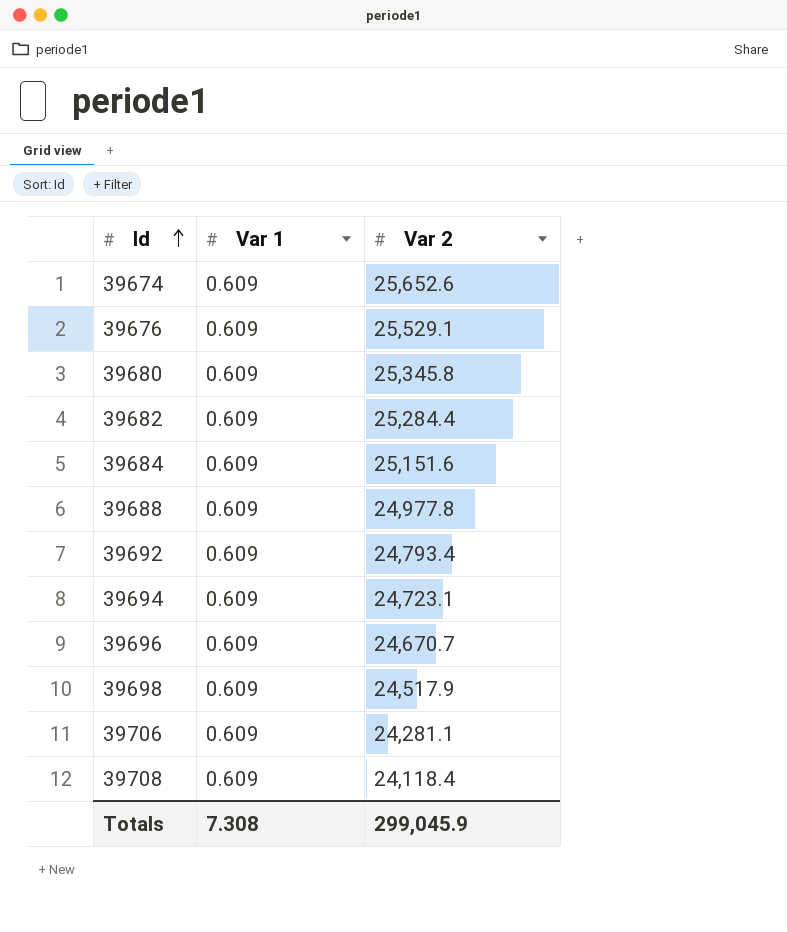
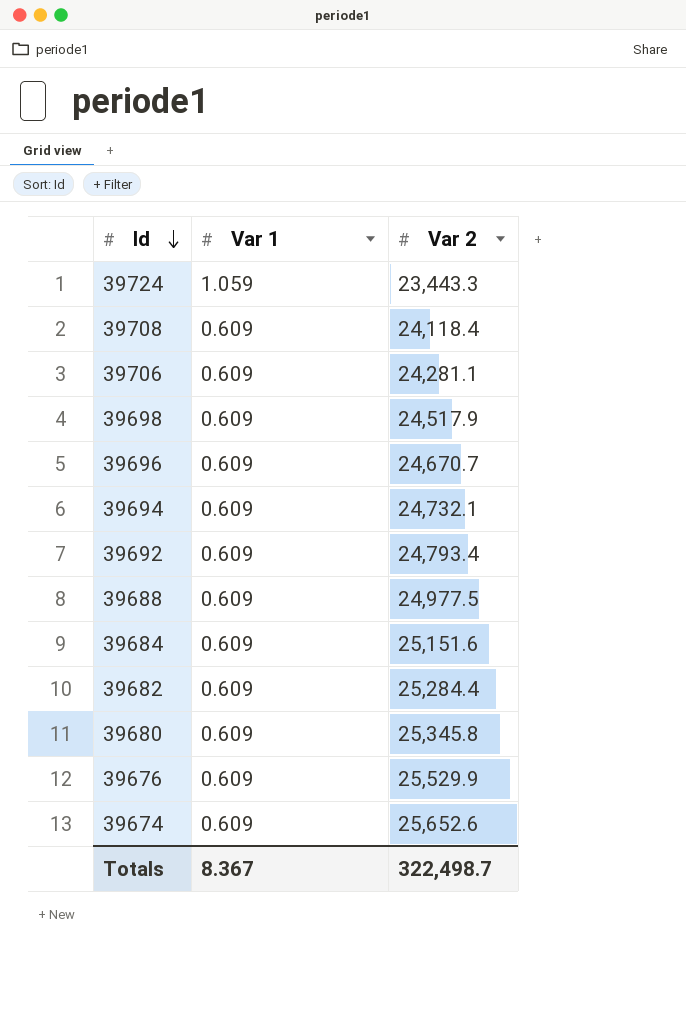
row order: Id ascending -> Id descending
row 39724: none -> 1.059 | 23,443.3
39694 | Var 2: 24,723.1 -> 24,732.1
39688 | Var 2: 24,977.8 -> 24,977.5
39676 | Var 2: 25,529.1 -> 25,529.9
Totals | Var 1: 7.308 -> 8.367
Totals | Var 2: 299,045.9 -> 322,498.7

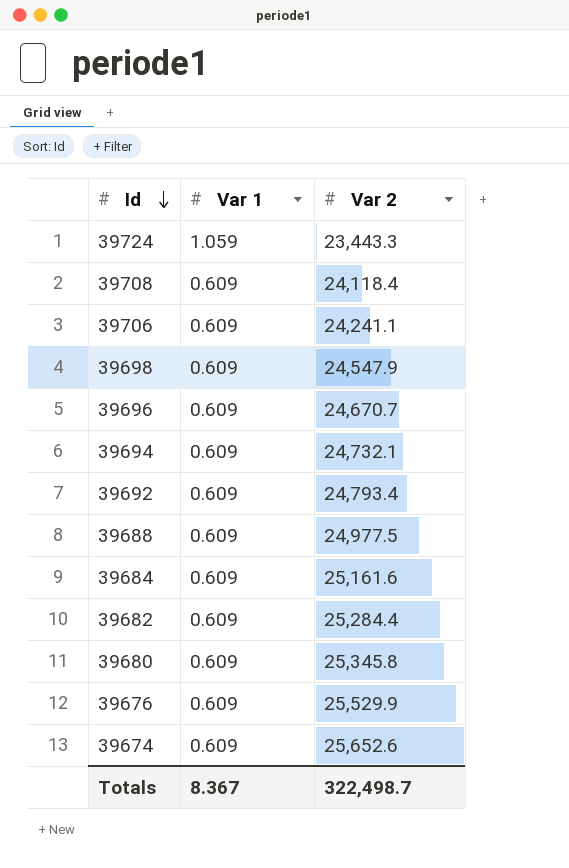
39706 | Var 2: 24,281.1 -> 24,241.1
39698 | Var 2: 24,517.9 -> 24,547.9
39684 | Var 2: 25,151.6 -> 25,161.6

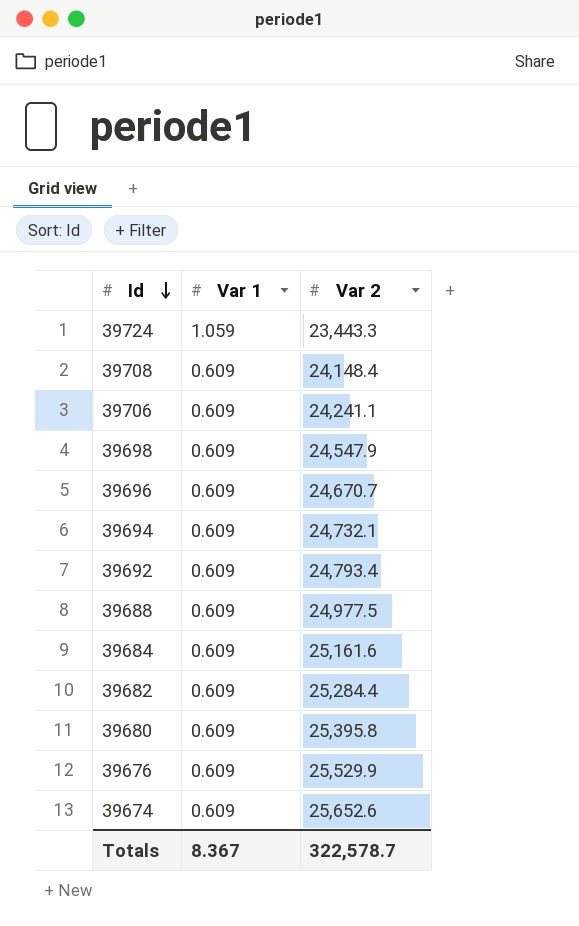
39708 | Var 2: 24,118.4 -> 24,148.4
39680 | Var 2: 25,345.8 -> 25,395.8
Totals | Var 2: 322,498.7 -> 322,578.7

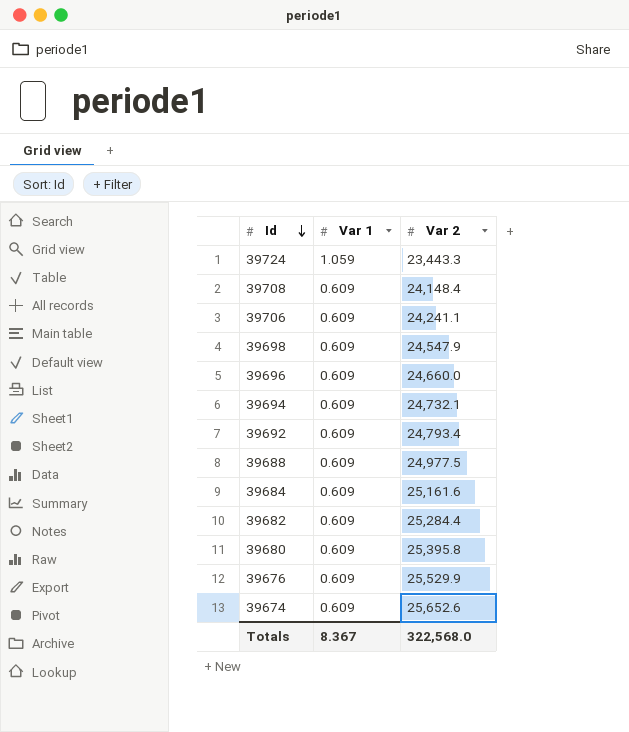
39696 | Var 2: 24,670.7 -> 24,660.0
Totals | Var 2: 322,578.7 -> 322,568.0

